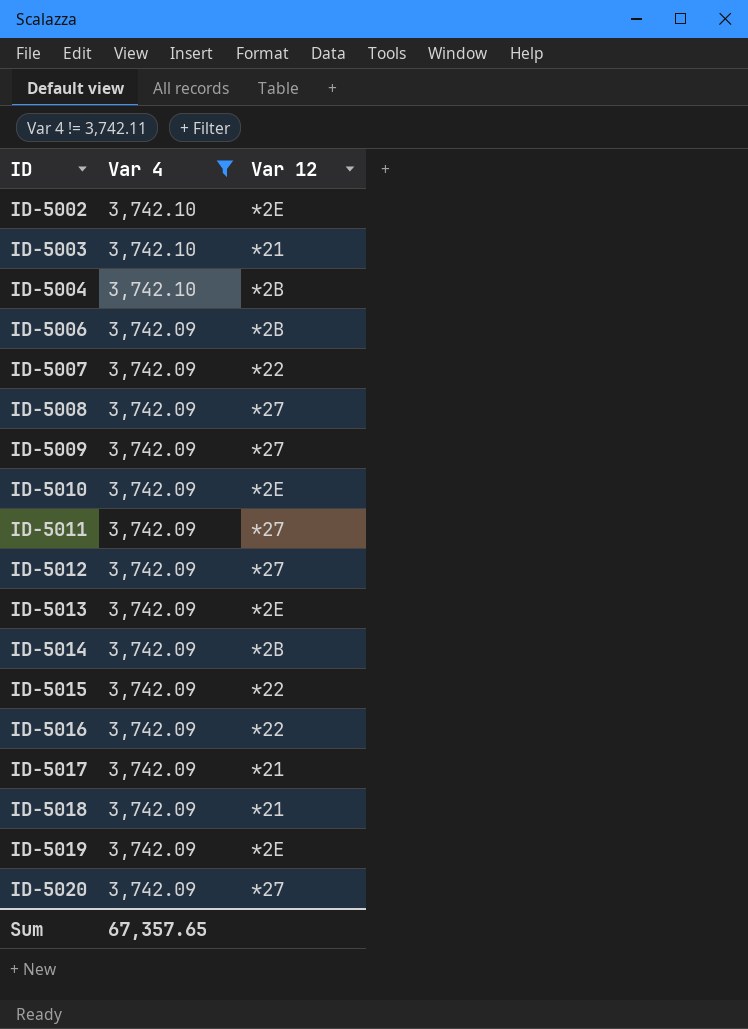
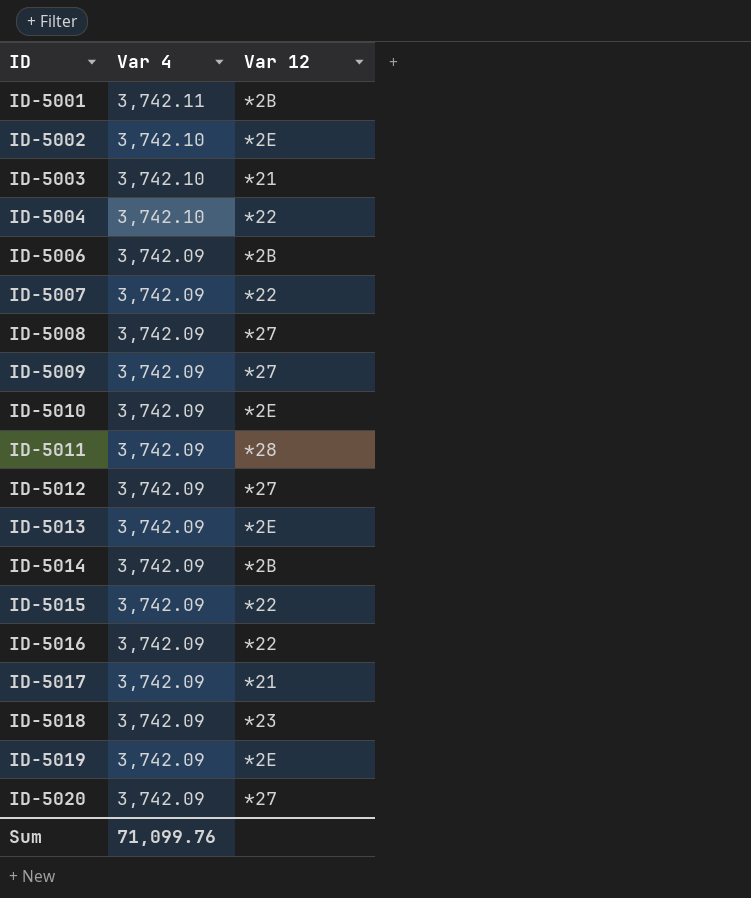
filter: Var 4 != 3,742.11 -> none
ID-5004 | Var 12: *2B -> *22
ID-5011 | Var 12: *27 -> *28
ID-5018 | Var 12: *21 -> *23
Sum | Var 4: 67,357.65 -> 71,099.76

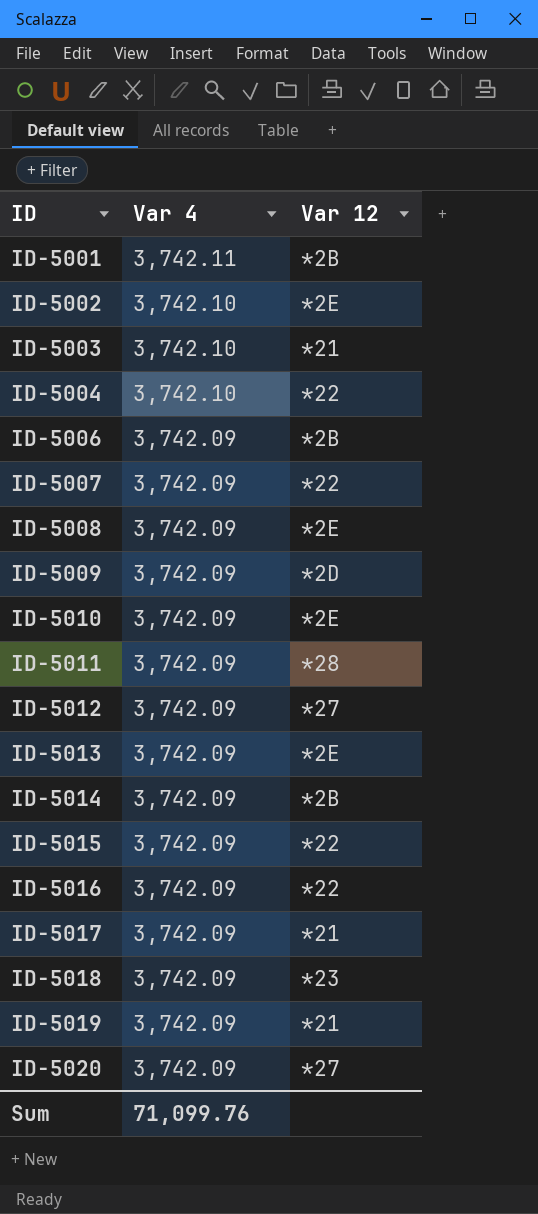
ID-5008 | Var 12: *27 -> *2E
ID-5009 | Var 12: *27 -> *2D
ID-5019 | Var 12: *2E -> *21

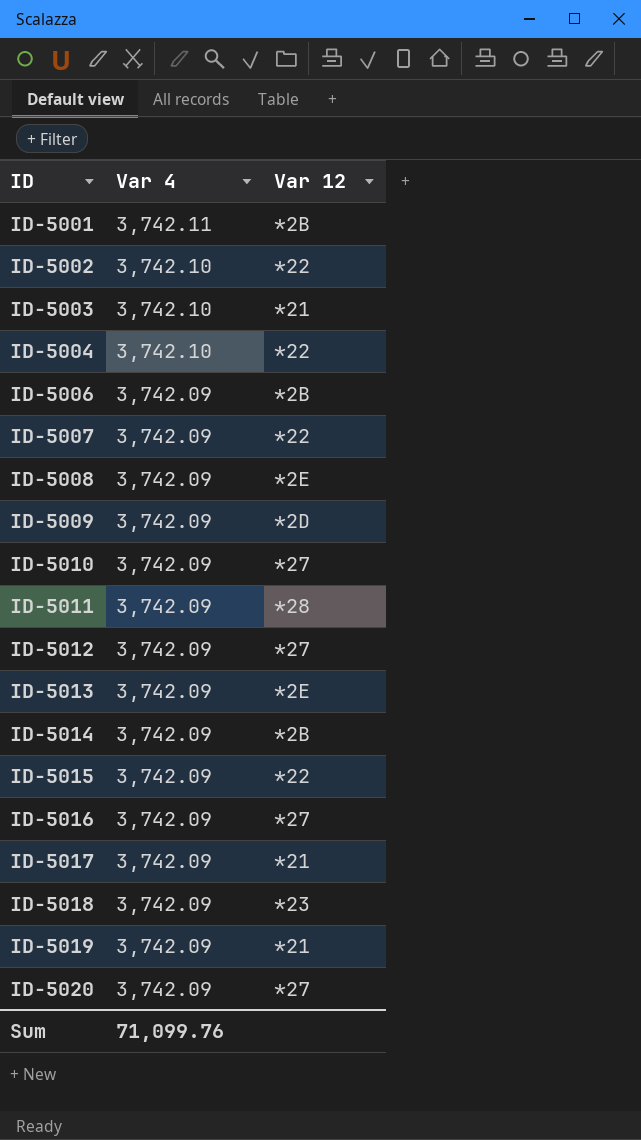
ID-5002 | Var 12: *2E -> *22
ID-5010 | Var 12: *2E -> *27
ID-5016 | Var 12: *22 -> *27

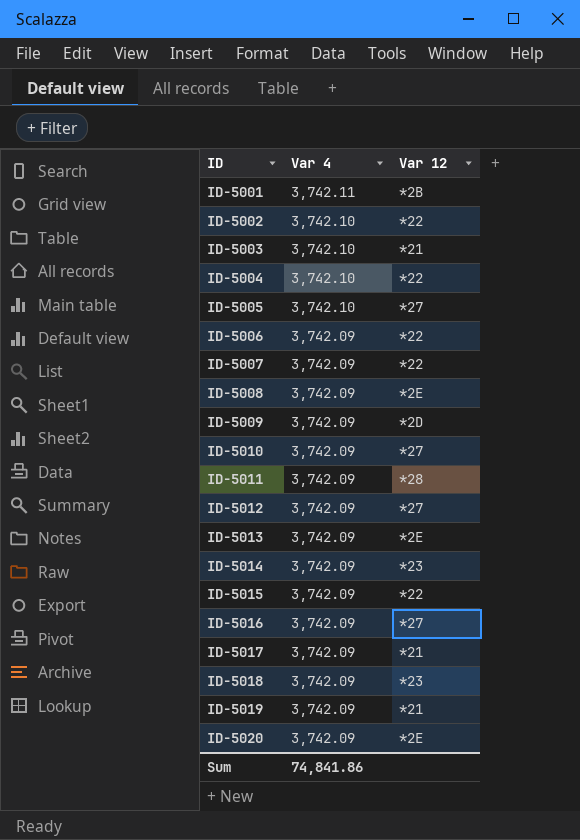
row ID-5005: none -> 3,742.10 | *27
ID-5006 | Var 12: *2B -> *22
ID-5014 | Var 12: *2B -> *23
ID-5020 | Var 12: *27 -> *2E
Sum | Var 4: 71,099.76 -> 74,841.86

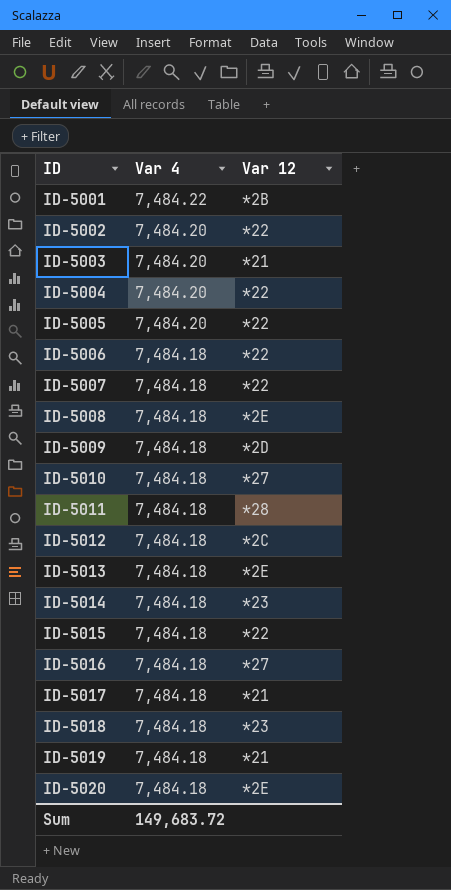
ID-5001 | Var 4: 3,742.11 -> 7,484.22
ID-5002 | Var 4: 3,742.10 -> 7,484.20
ID-5003 | Var 4: 3,742.10 -> 7,484.20
ID-5004 | Var 4: 3,742.10 -> 7,484.20
ID-5005 | Var 4: 3,742.10 -> 7,484.20
ID-5005 | Var 12: *27 -> *22
ID-5006 | Var 4: 3,742.09 -> 7,484.18
ID-5007 | Var 4: 3,742.09 -> 7,484.18
ID-5008 | Var 4: 3,742.09 -> 7,484.18
ID-5009 | Var 4: 3,742.09 -> 7,484.18
ID-5010 | Var 4: 3,742.09 -> 7,484.18
ID-5011 | Var 4: 3,742.09 -> 7,484.18
ID-5012 | Var 4: 3,742.09 -> 7,484.18
ID-5012 | Var 12: *27 -> *2C
ID-5013 | Var 4: 3,742.09 -> 7,484.18
ID-5014 | Var 4: 3,742.09 -> 7,484.18
ID-5015 | Var 4: 3,742.09 -> 7,484.18
ID-5016 | Var 4: 3,742.09 -> 7,484.18
ID-5017 | Var 4: 3,742.09 -> 7,484.18
ID-5018 | Var 4: 3,742.09 -> 7,484.18
ID-5019 | Var 4: 3,742.09 -> 7,484.18
ID-5020 | Var 4: 3,742.09 -> 7,484.18
Sum | Var 4: 74,841.86 -> 149,683.72

